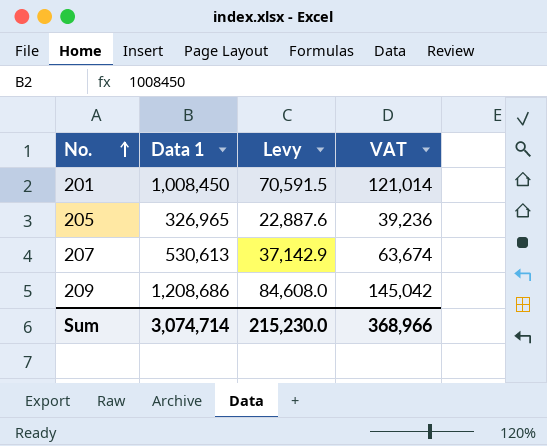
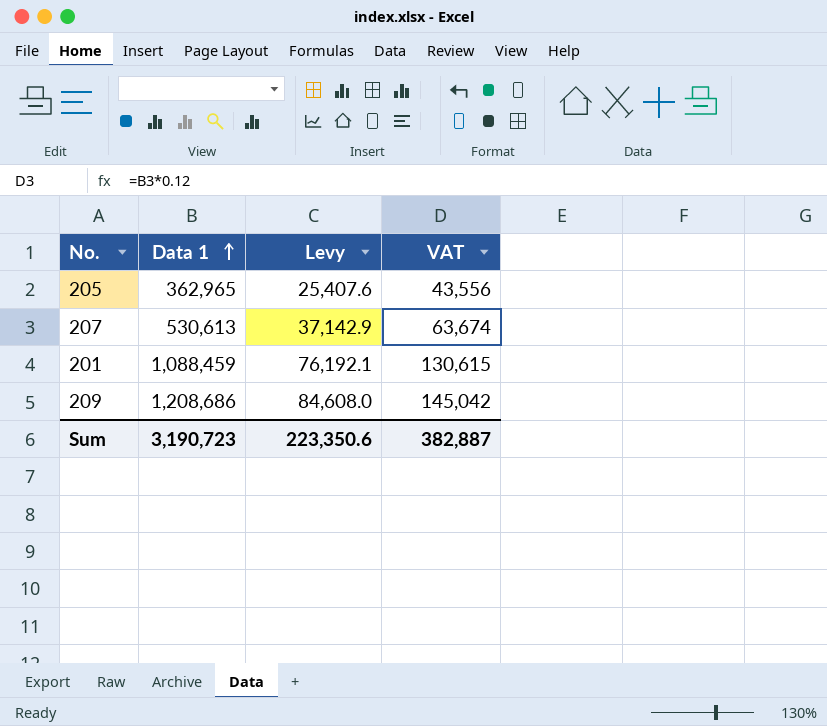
row order: No. ascending -> Data 1 ascending
205 | Data 1: 326,965 -> 362,965
205 | Levy: 22,887.6 -> 25,407.6
205 | VAT: 39,236 -> 43,556
201 | Data 1: 1,008,450 -> 1,088,459
201 | Levy: 70,591.5 -> 76,192.1
201 | VAT: 121,014 -> 130,615
Sum | Data 1: 3,074,714 -> 3,190,723
Sum | Levy: 215,230.0 -> 223,350.6
Sum | VAT: 368,966 -> 382,887

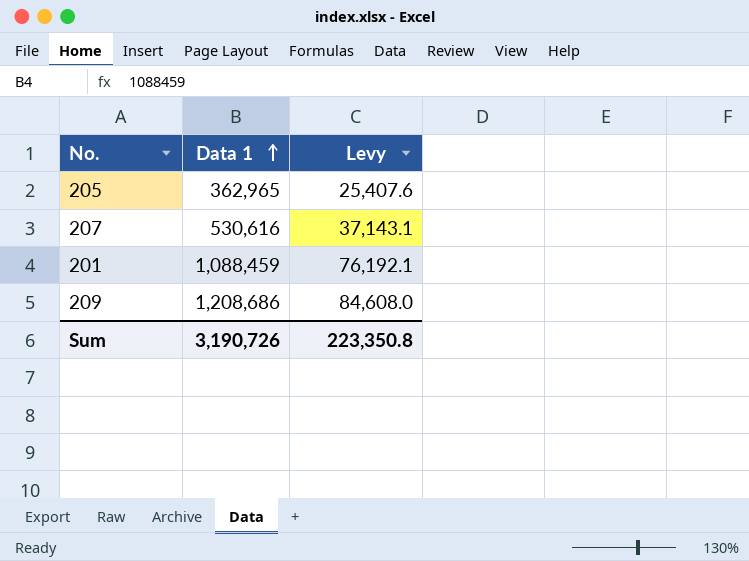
column VAT | formula: [Data 1] * 0.12 -> none
207 | Data 1: 530,613 -> 530,616
207 | Levy: 37,142.9 -> 37,143.1
Sum | Data 1: 3,190,723 -> 3,190,726
Sum | Levy: 223,350.6 -> 223,350.8

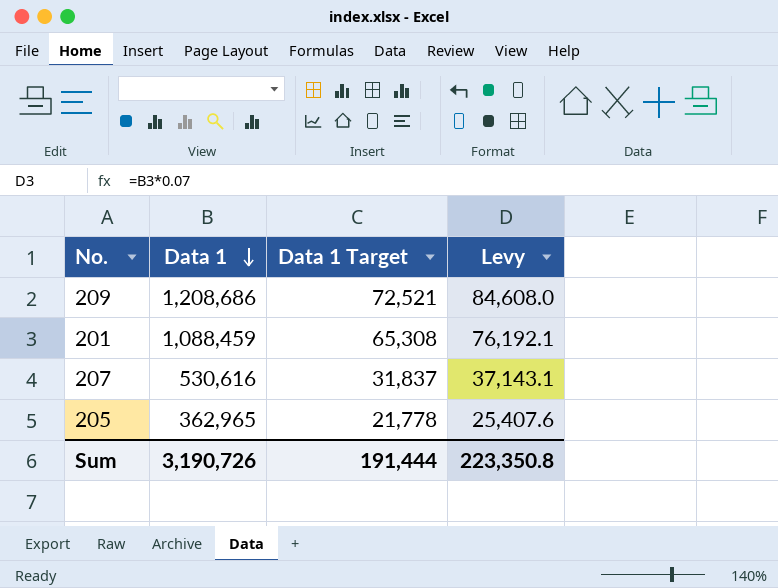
row order: Data 1 ascending -> Data 1 descending
column Data 1 Target | formula: none -> [Data 1] * 0.06

